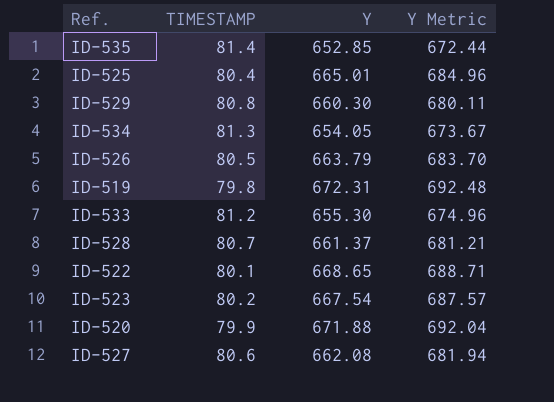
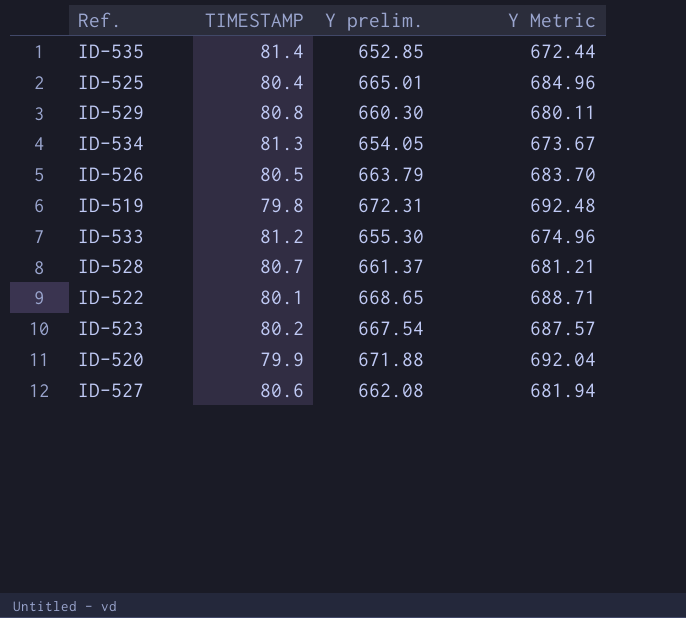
column name: Y -> Y prelim.

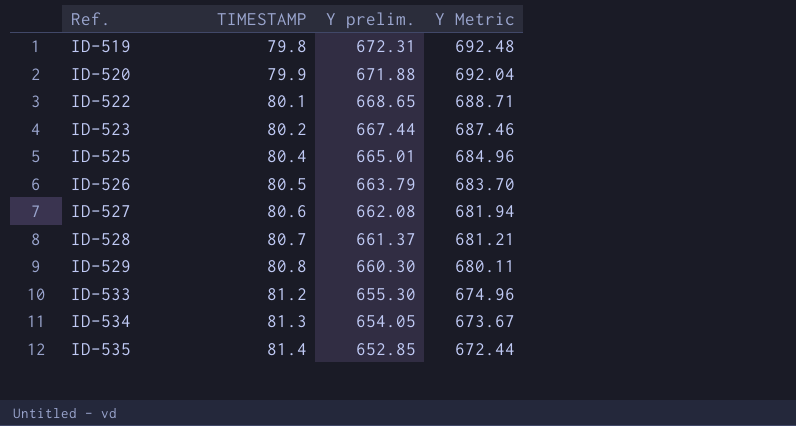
row order: none -> Ref. ascending
ID-523 | Y prelim.: 667.54 -> 667.44
ID-523 | Y Metric: 687.57 -> 687.46

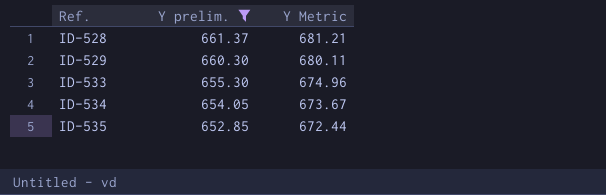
filter: none -> Y prelim. <= 661.37
column TIMESTAMP | position: 2 -> none

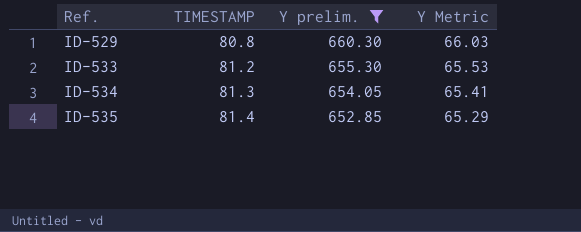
column TIMESTAMP | position: none -> 2
column Y Metric | formula: [Y prelim.] * 1.03 -> [Y prelim.] * 0.1
row ID-528: 661.37 | 681.21 -> none

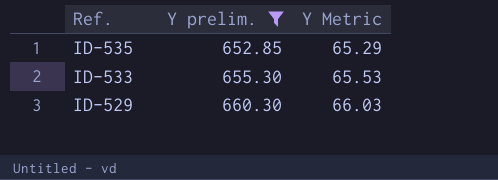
row order: Ref. ascending -> Ref. descending
column TIMESTAMP | position: 2 -> none
row ID-534: 81.3 | 654.05 | 65.41 -> none

